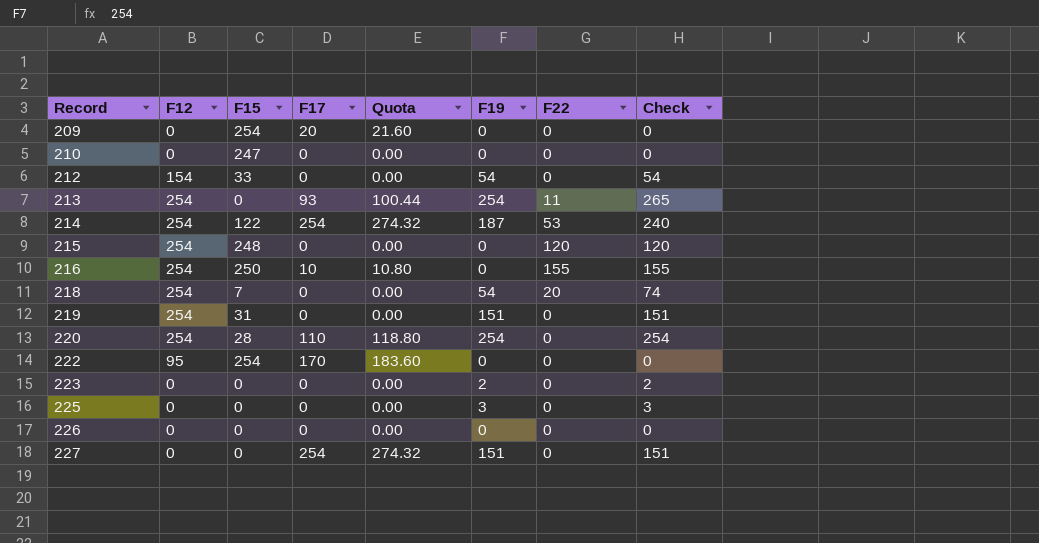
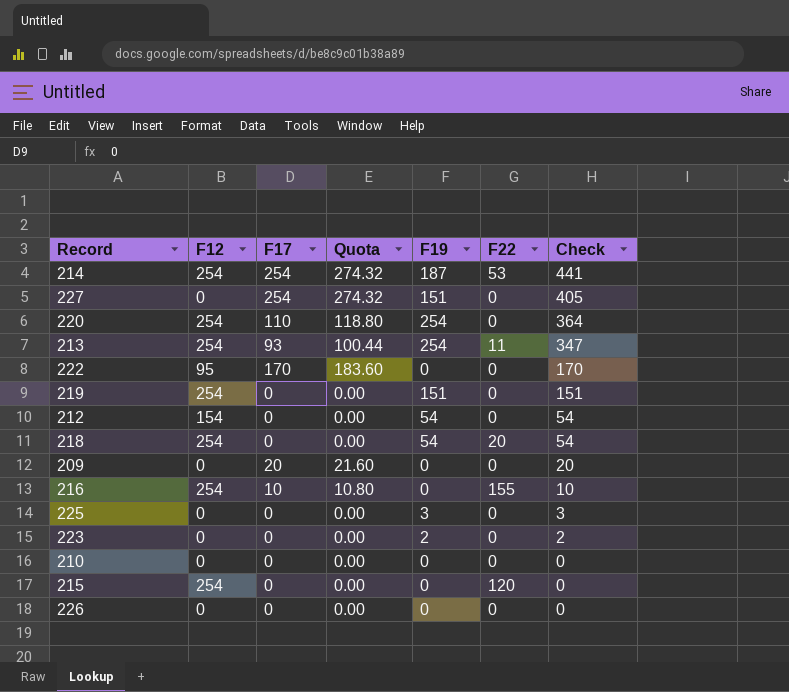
row order: Record ascending -> Check descending
column F15 | position: 3 -> none
column Check | formula: [F19] + [F22] -> [F17] + [F19]

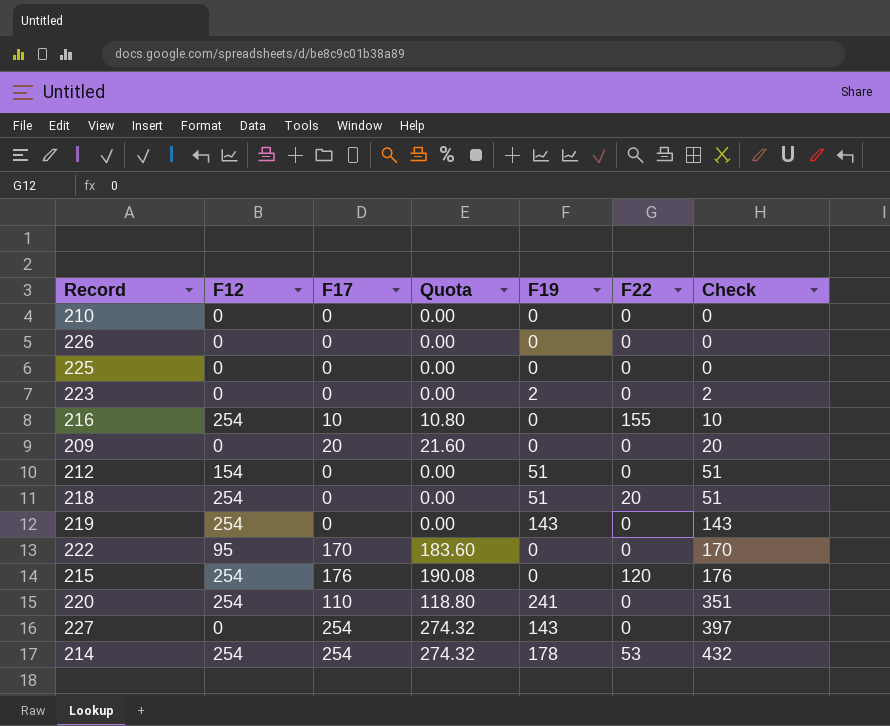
row order: Check descending -> Check ascending
row 213: 254 | 93 | 100.44 | 254 | 11 | 347 -> none
225 | F19: 3 -> 0
225 | Check: 3 -> 0
212 | F19: 54 -> 51
212 | Check: 54 -> 51
218 | F19: 54 -> 51
218 | Check: 54 -> 51
219 | F19: 151 -> 143
219 | Check: 151 -> 143
215 | F17: 0 -> 176
215 | Quota: 0.00 -> 190.08
215 | Check: 0 -> 176
220 | F19: 254 -> 241
220 | Check: 364 -> 351
227 | F19: 151 -> 143
227 | Check: 405 -> 397
214 | F19: 187 -> 178
214 | Check: 441 -> 432

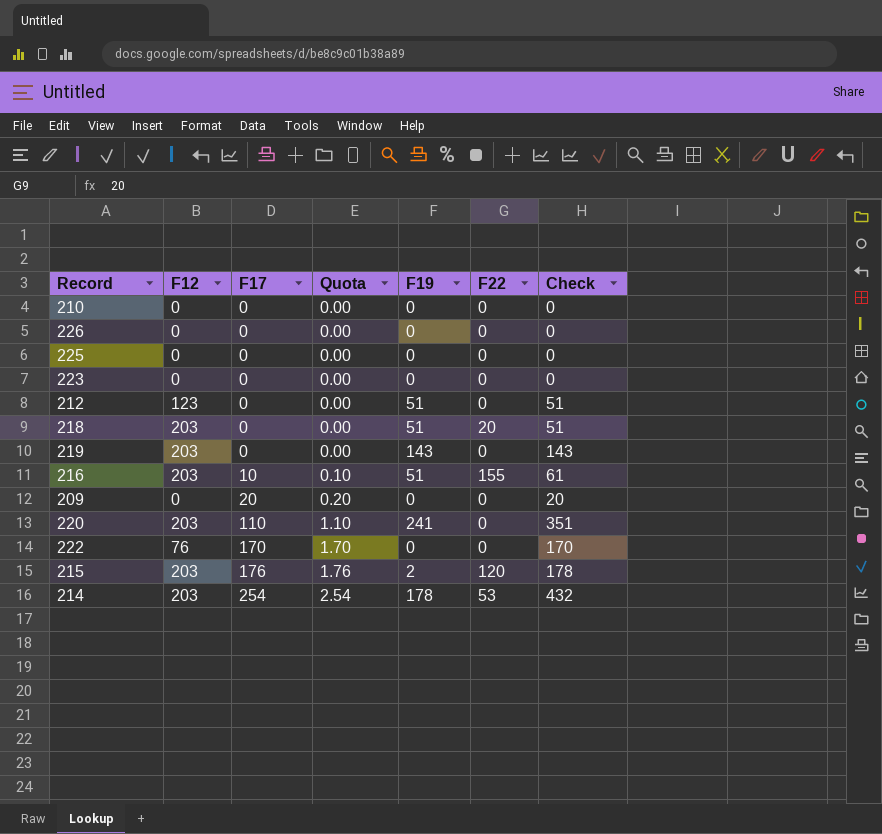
row order: Check ascending -> F17 ascending
column Quota | formula: [F17] * 1.08 -> [F17] * 0.01
row 227: 0 | 254 | 274.32 | 143 | 0 | 397 -> none
223 | F19: 2 -> 0
223 | Check: 2 -> 0
212 | F12: 154 -> 123
218 | F12: 254 -> 203
219 | F12: 254 -> 203
216 | F12: 254 -> 203
216 | F19: 0 -> 51
216 | Check: 10 -> 61
220 | F12: 254 -> 203
222 | F12: 95 -> 76
215 | F12: 254 -> 203
215 | F19: 0 -> 2
215 | Check: 176 -> 178
214 | F12: 254 -> 203

